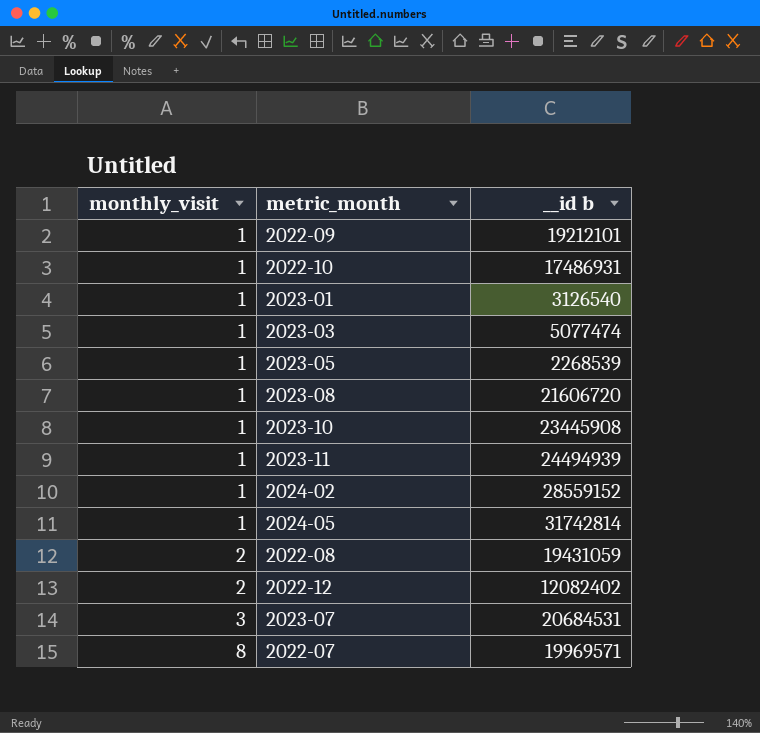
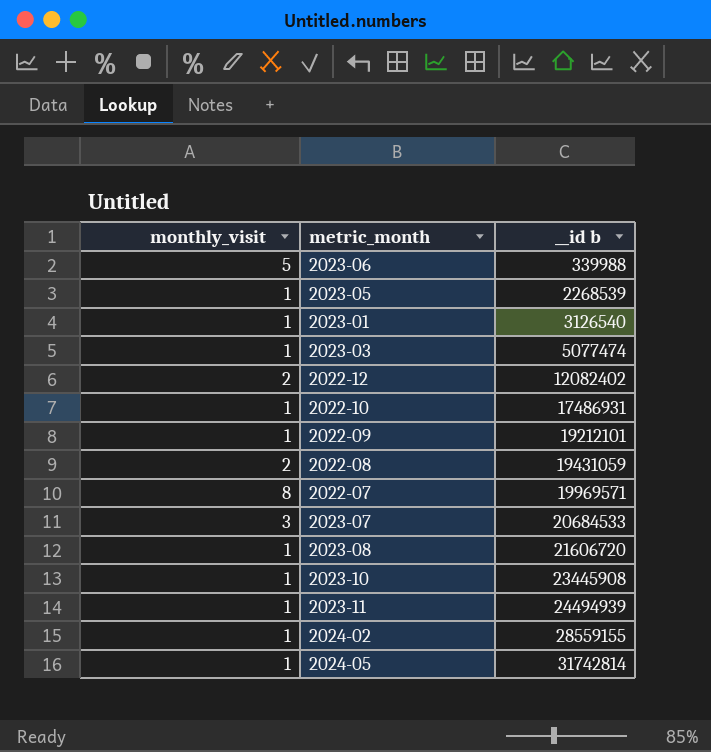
row order: monthly_visit ascending -> __id b ascending
row 2023-06: none -> 5 | 339988
2023-07 | __id b: 20684531 -> 20684533
2024-02 | __id b: 28559152 -> 28559155

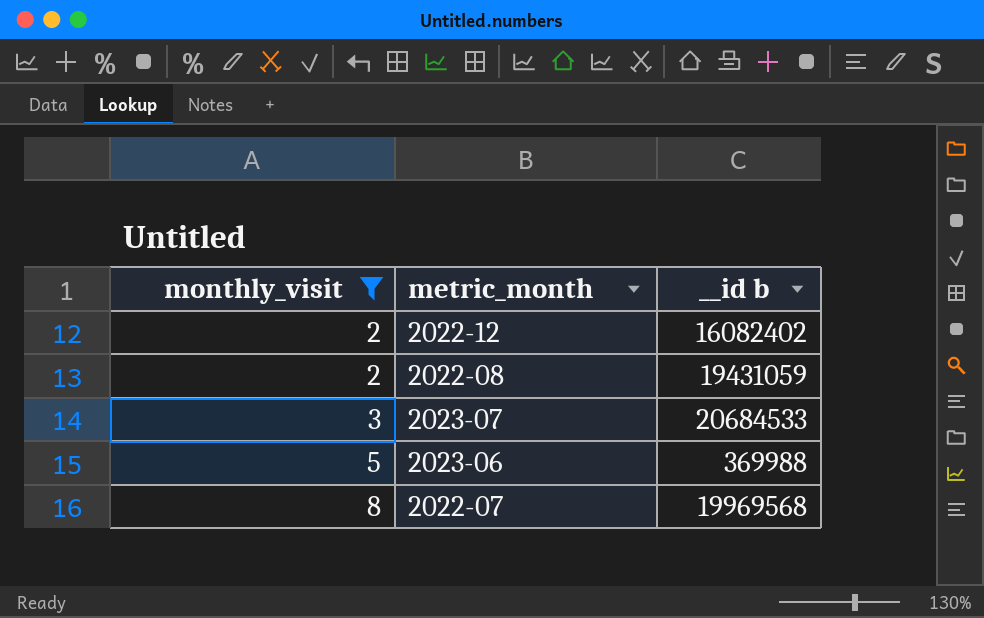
filter: none -> monthly_visit != 1
row order: __id b ascending -> monthly_visit ascending
2022-12 | __id b: 12082402 -> 16082402
2023-06 | __id b: 339988 -> 369988
2022-07 | __id b: 19969571 -> 19969568

